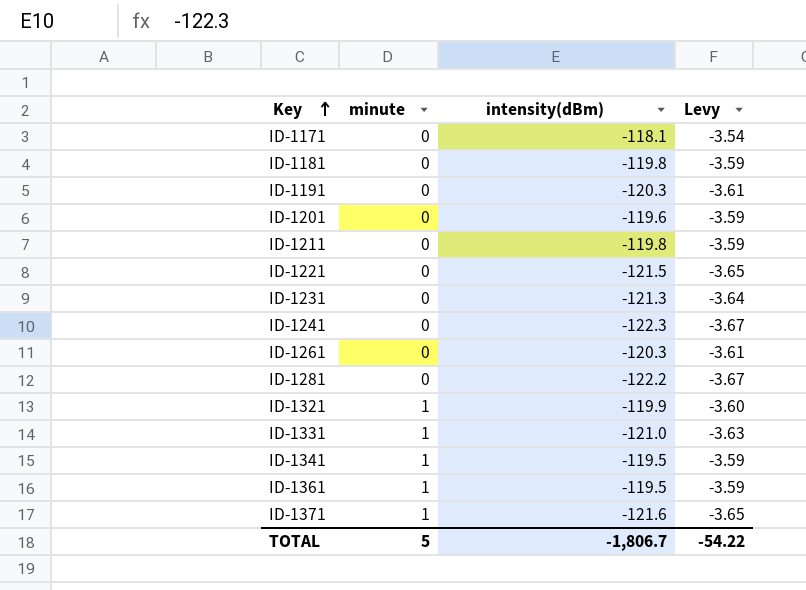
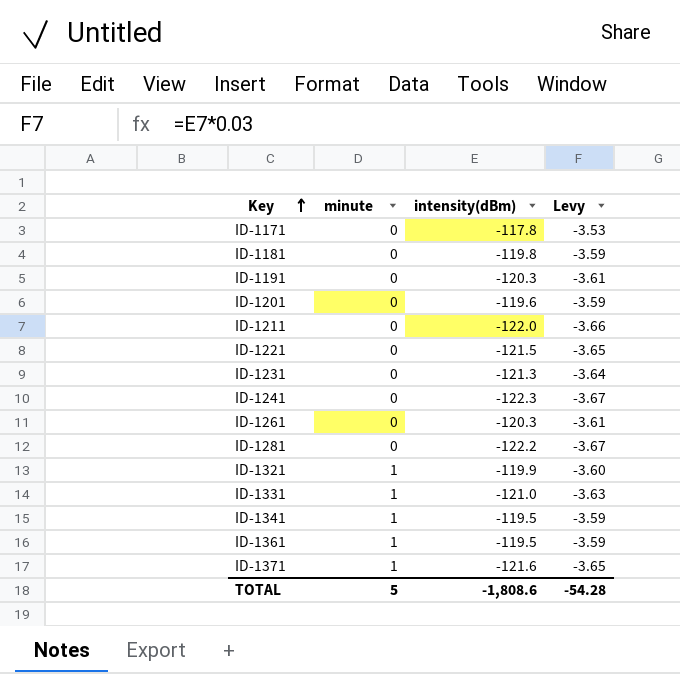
ID-1171 | intensity(dBm): -118.1 -> -117.8
ID-1171 | Levy: -3.54 -> -3.53
ID-1211 | intensity(dBm): -119.8 -> -122.0
ID-1211 | Levy: -3.59 -> -3.66
TOTAL | intensity(dBm): -1,806.7 -> -1,808.6
TOTAL | Levy: -54.22 -> -54.28

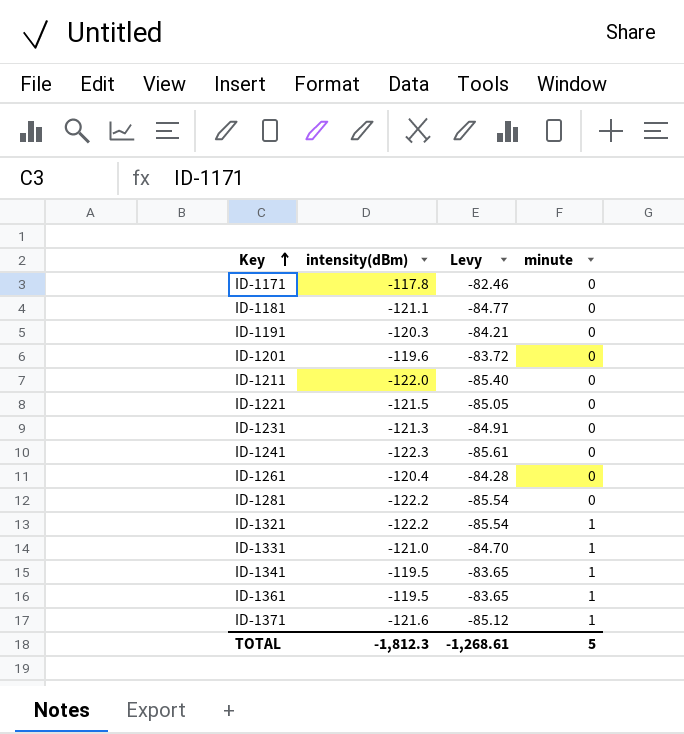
column Levy | formula: [intensity(dBm)] * 0.03 -> [intensity(dBm)] * 0.7
column minute | position: 2 -> 4
ID-1181 | intensity(dBm): -119.8 -> -121.1
ID-1261 | intensity(dBm): -120.3 -> -120.4
ID-1321 | intensity(dBm): -119.9 -> -122.2
TOTAL | intensity(dBm): -1,808.6 -> -1,812.3
TOTAL | Levy: -54.28 -> -1,268.61

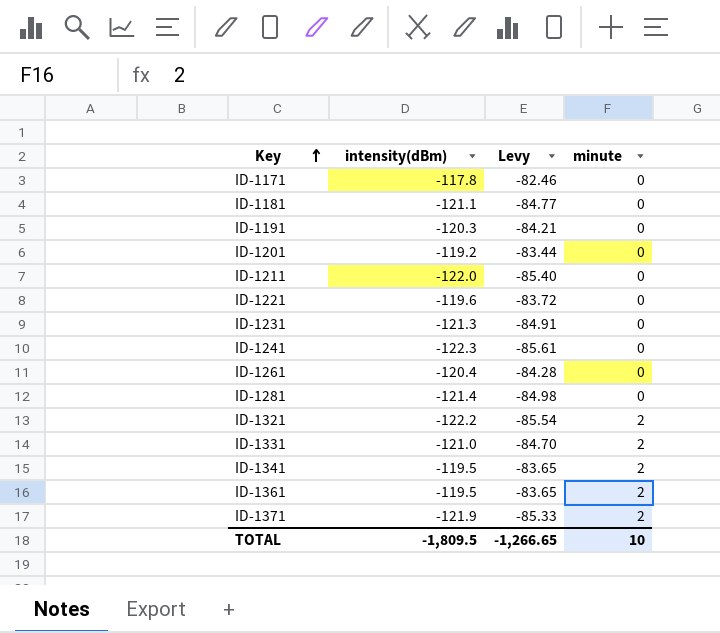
ID-1201 | intensity(dBm): -119.6 -> -119.2
ID-1201 | Levy: -83.72 -> -83.44
ID-1221 | intensity(dBm): -121.5 -> -119.6
ID-1221 | Levy: -85.05 -> -83.72
ID-1281 | intensity(dBm): -122.2 -> -121.4
ID-1281 | Levy: -85.54 -> -84.98
ID-1321 | minute: 1 -> 2
ID-1331 | minute: 1 -> 2
ID-1341 | minute: 1 -> 2
ID-1361 | minute: 1 -> 2
ID-1371 | intensity(dBm): -121.6 -> -121.9
ID-1371 | Levy: -85.12 -> -85.33
ID-1371 | minute: 1 -> 2
TOTAL | intensity(dBm): -1,812.3 -> -1,809.5
TOTAL | Levy: -1,268.61 -> -1,266.65
TOTAL | minute: 5 -> 10

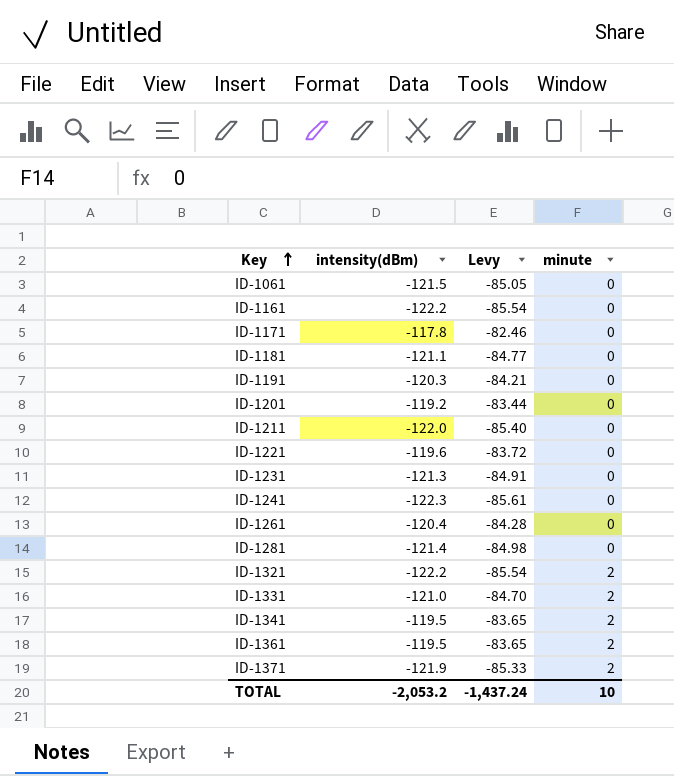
row ID-1061: none -> -121.5 | -85.05 | 0
row ID-1161: none -> -122.2 | -85.54 | 0
TOTAL | intensity(dBm): -1,809.5 -> -2,053.2
TOTAL | Levy: -1,266.65 -> -1,437.24

